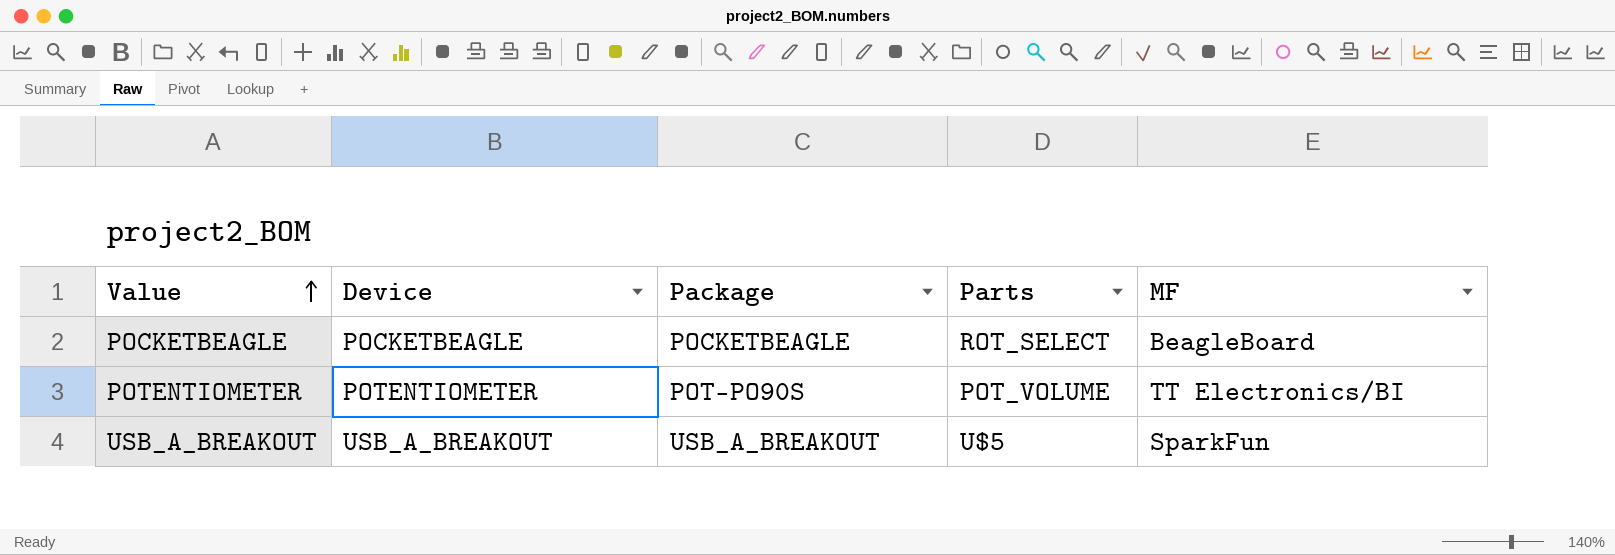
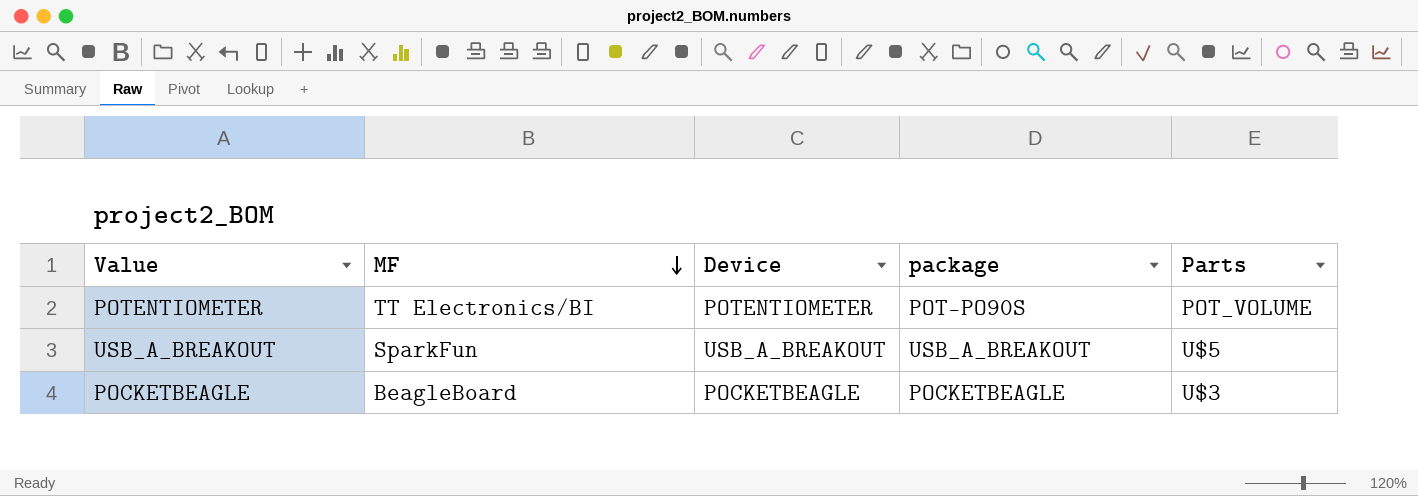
row order: Value ascending -> MF descending
column MF | position: 5 -> 2
column name: Package -> package
POCKETBEAGLE | Parts: ROT_SELECT -> U$3

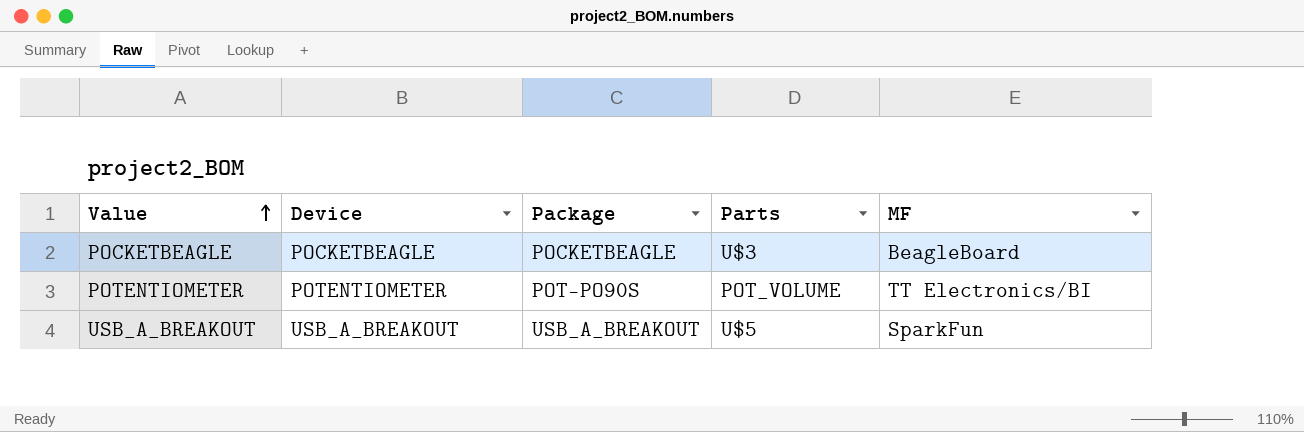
row order: MF descending -> Value ascending
column name: package -> Package
column MF | position: 2 -> 5

